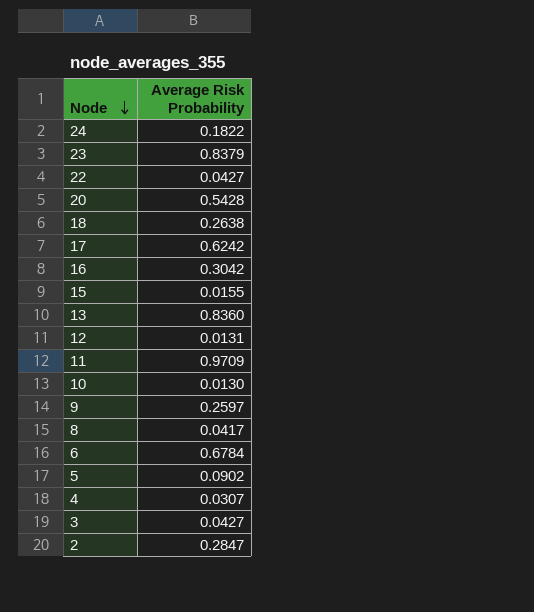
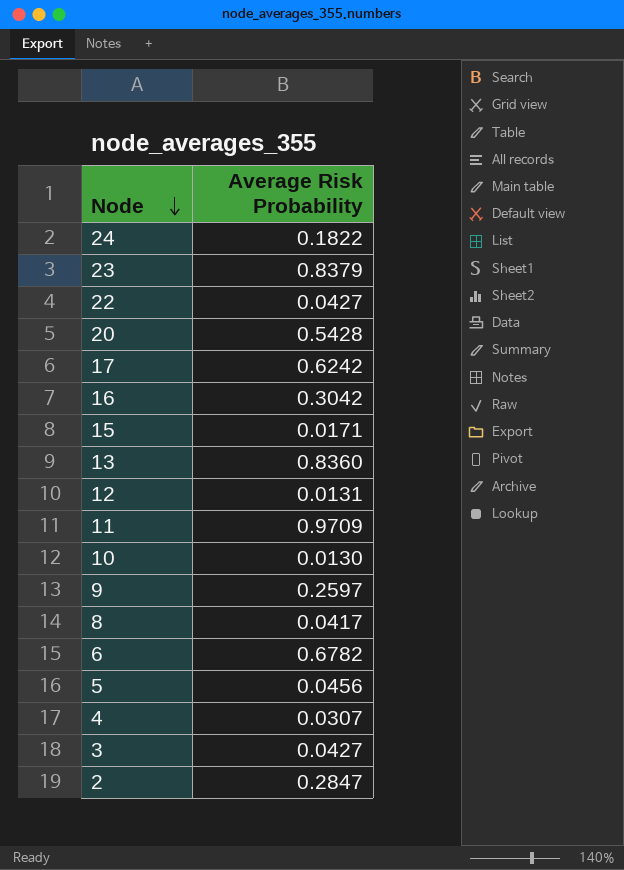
row 18: 0.2638 -> none
15 | Average Risk Probability: 0.0155 -> 0.0171
6 | Average Risk Probability: 0.6784 -> 0.6782
5 | Average Risk Probability: 0.0902 -> 0.0456

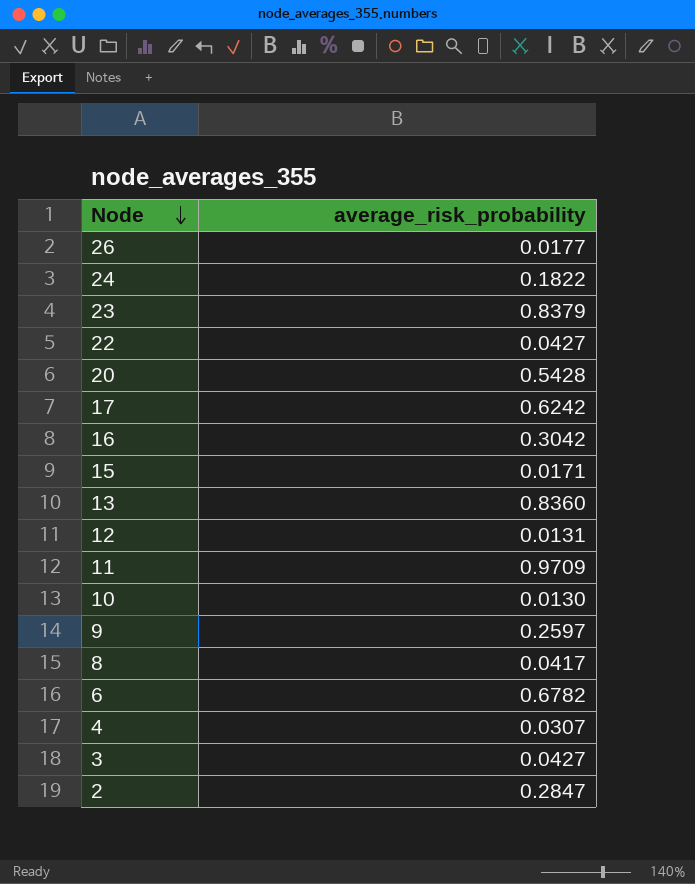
column name: Average Risk Probability -> average_risk_probability
row 5: 0.0456 -> none
row 26: none -> 0.0177

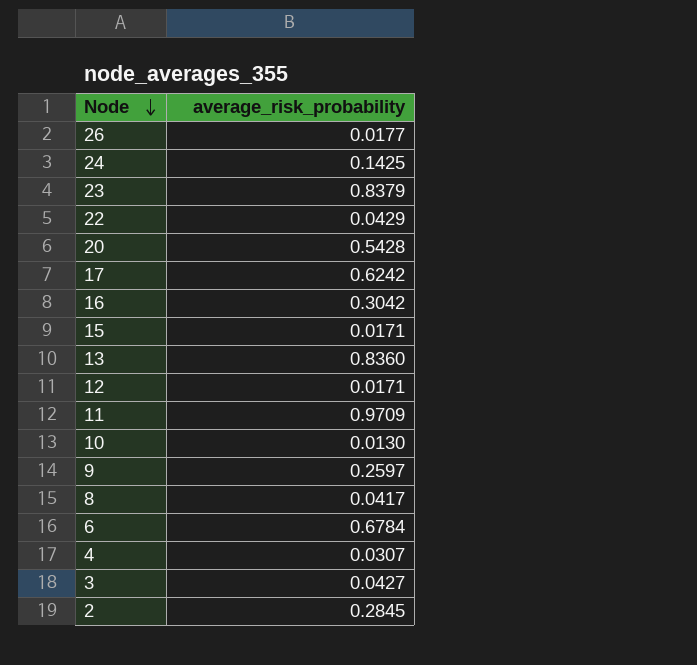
24 | average_risk_probability: 0.1822 -> 0.1425
22 | average_risk_probability: 0.0427 -> 0.0429
12 | average_risk_probability: 0.0131 -> 0.0171
6 | average_risk_probability: 0.6782 -> 0.6784
2 | average_risk_probability: 0.2847 -> 0.2845

